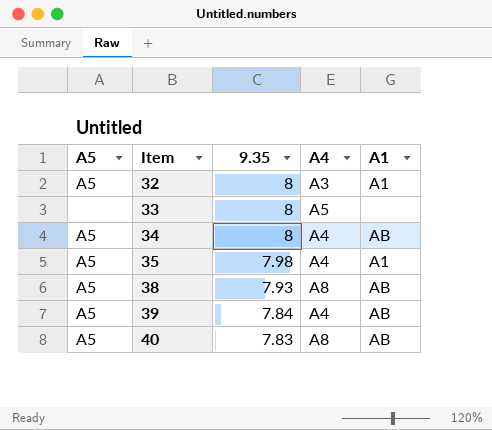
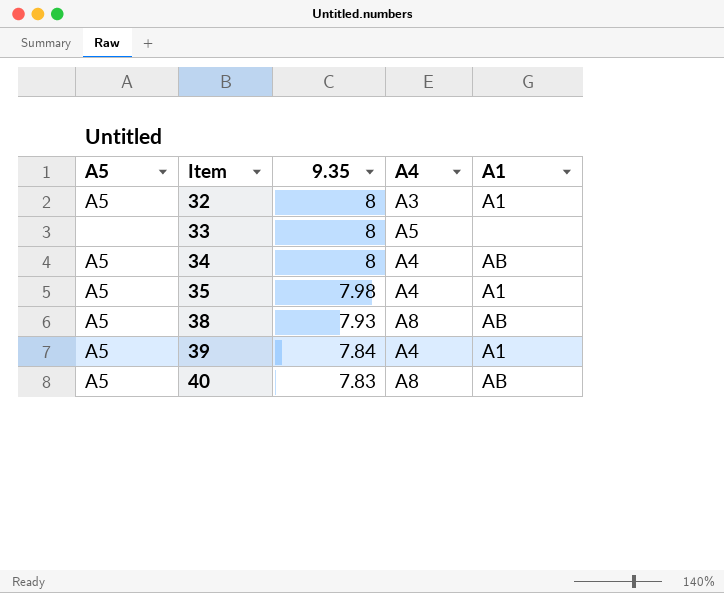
39 | A1: AB -> A1

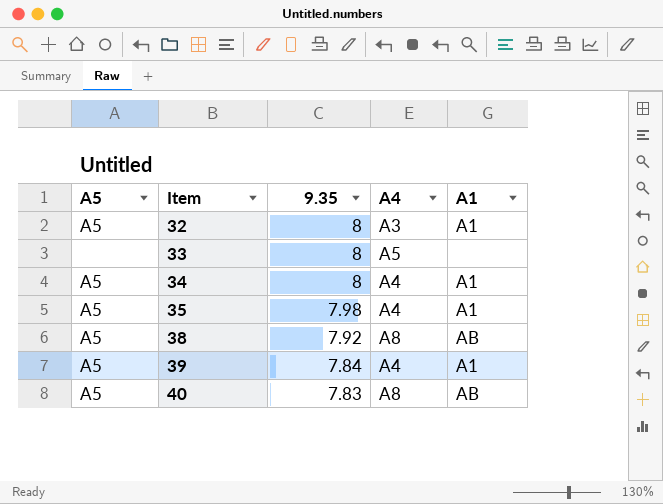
34 | A1: AB -> A1
38 | 9.35: 7.93 -> 7.92

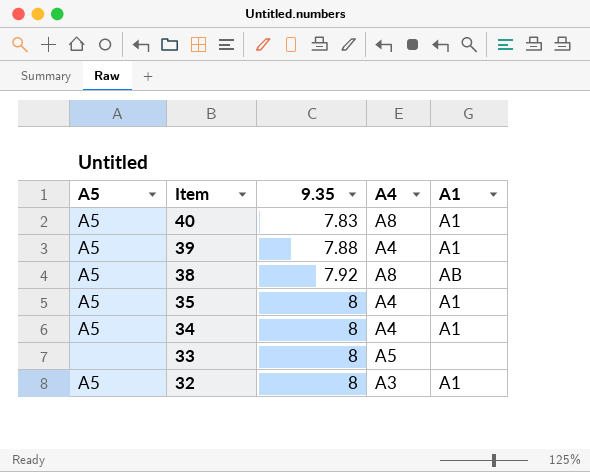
row order: Item ascending -> Item descending
40 | A1: AB -> A1
39 | 9.35: 7.84 -> 7.88
35 | 9.35: 7.98 -> 8

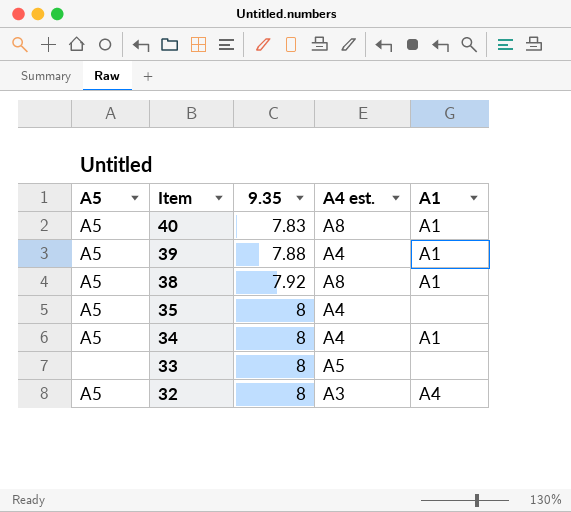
column name: A4 -> A4 est.
38 | A1: AB -> A1
35 | A1: A1 -> none
32 | A1: A1 -> A4

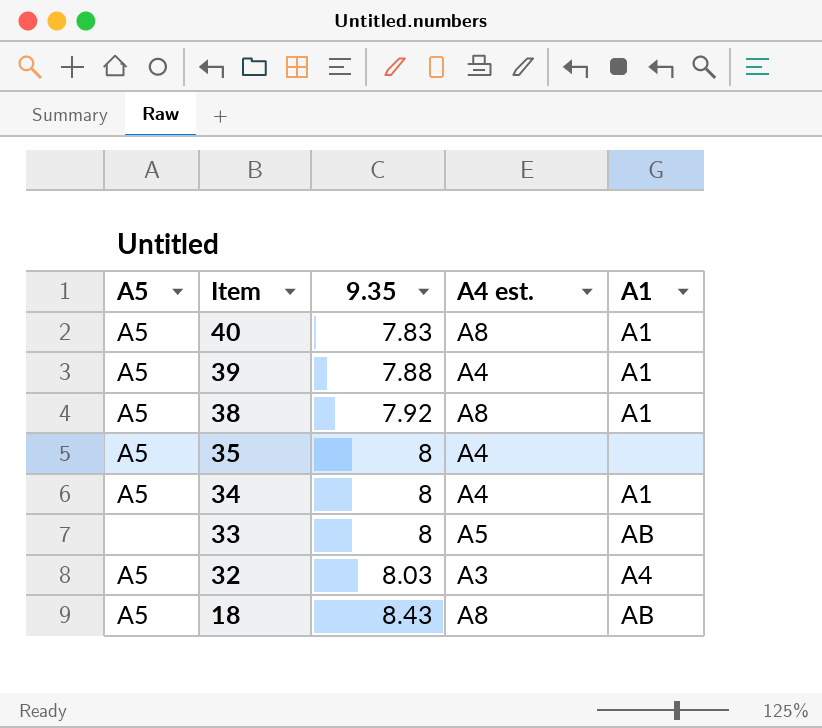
33 | A1: none -> AB
32 | 9.35: 8 -> 8.03
row 18: none -> A5 | 8.43 | A8 | AB

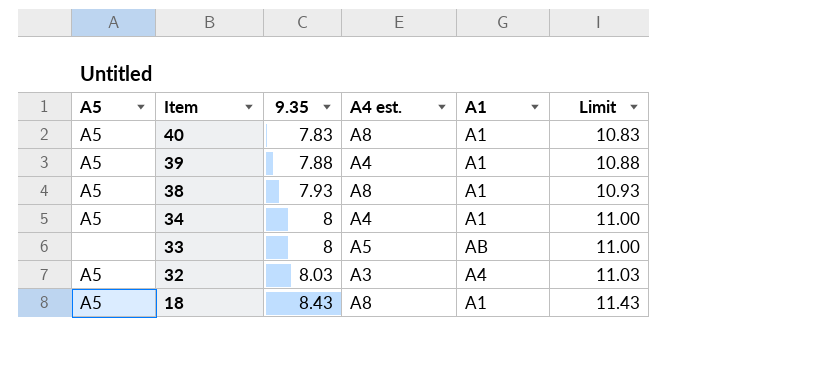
column Limit | formula: none -> [9.35] + 3
row 35: A5 | 8 | A4 | none -> none
38 | 9.35: 7.92 -> 7.93
18 | A1: AB -> A1

